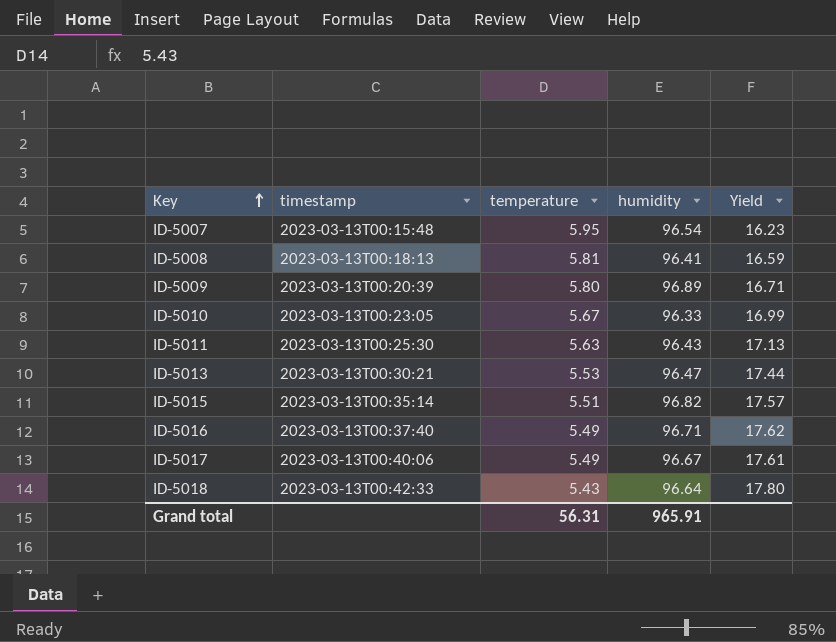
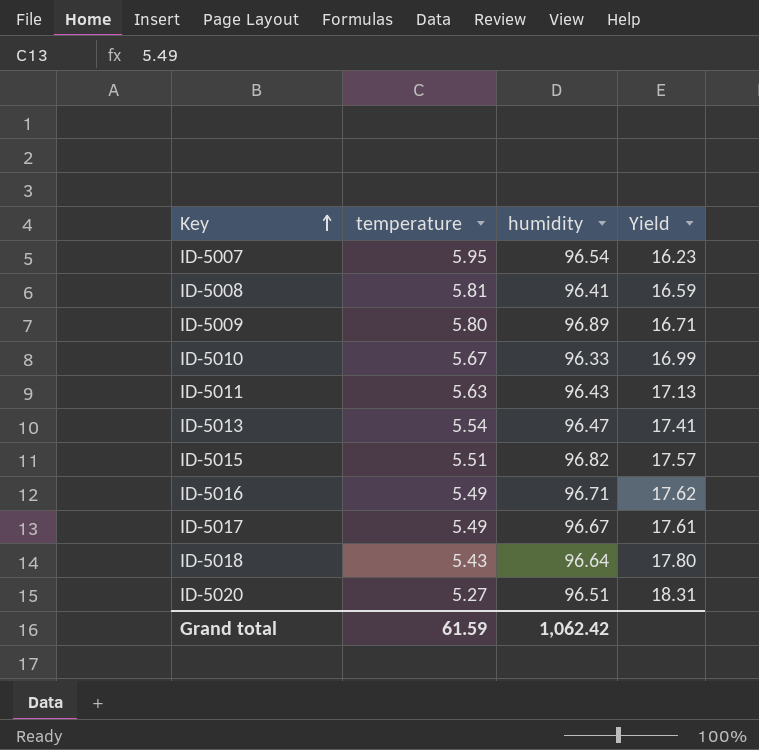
column timestamp | position: 2 -> none
ID-5013 | temperature: 5.53 -> 5.54
ID-5013 | Yield: 17.44 -> 17.41
row ID-5020: none -> 5.27 | 96.51 | 18.31
Grand total | temperature: 56.31 -> 61.59
Grand total | humidity: 965.91 -> 1,062.42

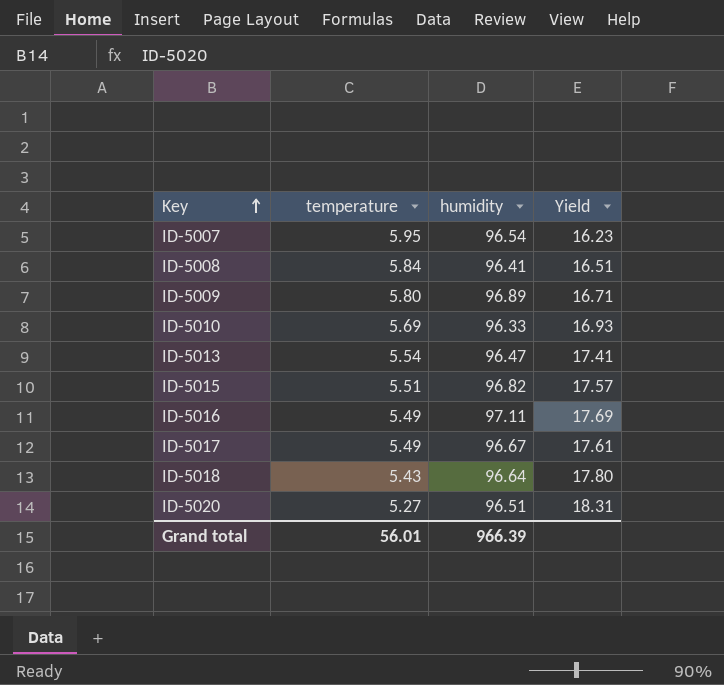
row ID-5011: 5.63 | 96.43 | 17.13 -> none
ID-5008 | temperature: 5.81 -> 5.84
ID-5008 | Yield: 16.59 -> 16.51
ID-5010 | temperature: 5.67 -> 5.69
ID-5010 | Yield: 16.99 -> 16.93
ID-5016 | humidity: 96.71 -> 97.11
ID-5016 | Yield: 17.62 -> 17.69
Grand total | temperature: 61.59 -> 56.01
Grand total | humidity: 1,062.42 -> 966.39

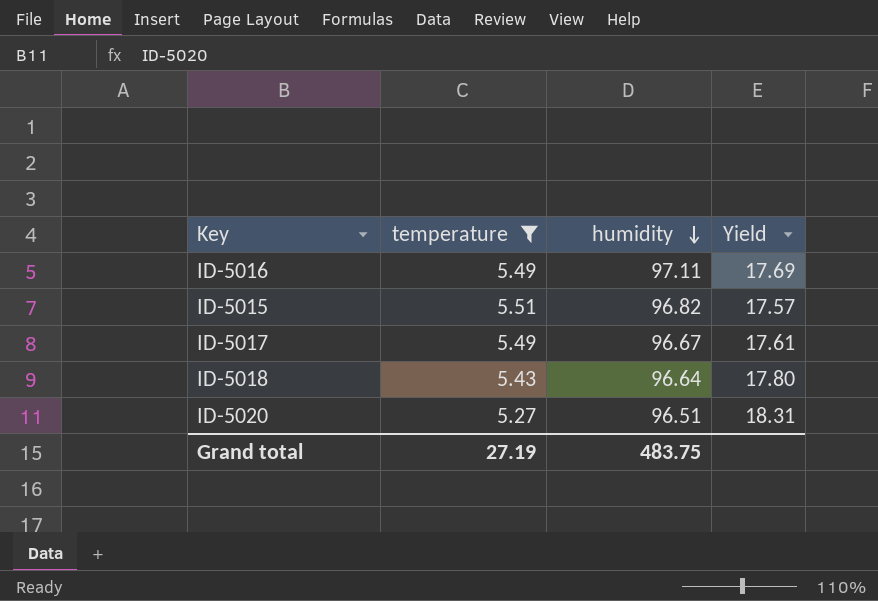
filter: none -> temperature <= 5.51
row order: Key ascending -> humidity descending
Grand total | temperature: 56.01 -> 27.19
Grand total | humidity: 966.39 -> 483.75

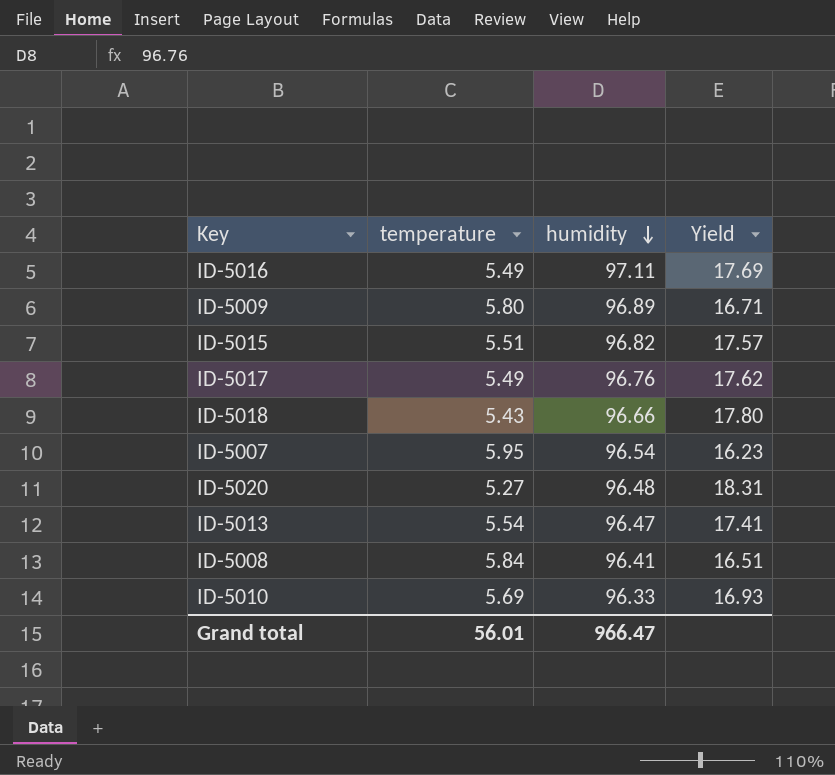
filter: temperature <= 5.51 -> none
ID-5017 | humidity: 96.67 -> 96.76
ID-5017 | Yield: 17.61 -> 17.62
ID-5018 | humidity: 96.64 -> 96.66
ID-5020 | humidity: 96.51 -> 96.48
Grand total | temperature: 27.19 -> 56.01
Grand total | humidity: 483.75 -> 966.47

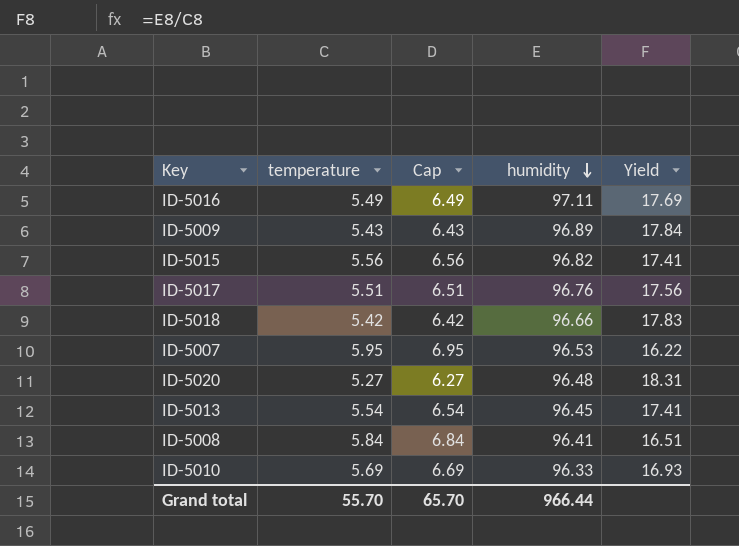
column Cap | formula: none -> [temperature] + 1
ID-5009 | temperature: 5.80 -> 5.43
ID-5009 | Yield: 16.71 -> 17.84
ID-5015 | temperature: 5.51 -> 5.56
ID-5015 | Yield: 17.57 -> 17.41
ID-5017 | temperature: 5.49 -> 5.51
ID-5017 | Yield: 17.62 -> 17.56
ID-5018 | temperature: 5.43 -> 5.42
ID-5018 | Yield: 17.80 -> 17.83
ID-5007 | humidity: 96.54 -> 96.53
ID-5007 | Yield: 16.23 -> 16.22
ID-5013 | humidity: 96.47 -> 96.45
Grand total | temperature: 56.01 -> 55.70
Grand total | humidity: 966.47 -> 966.44

